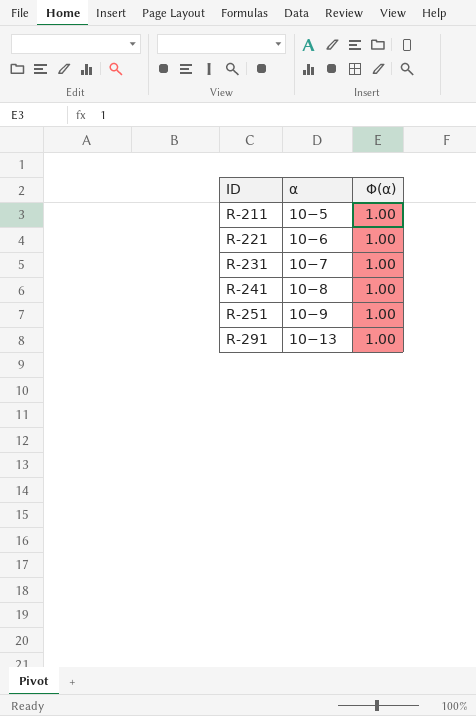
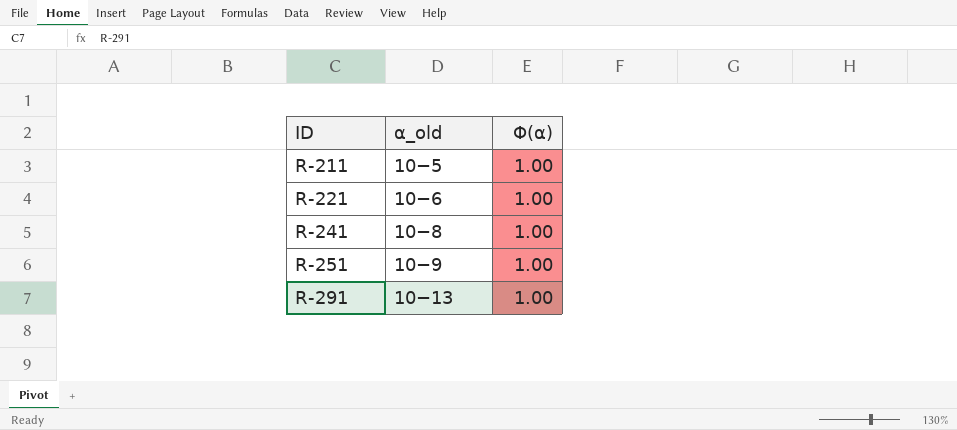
column name: α -> α_old
row R-231: 10−7 | 1.00 -> none

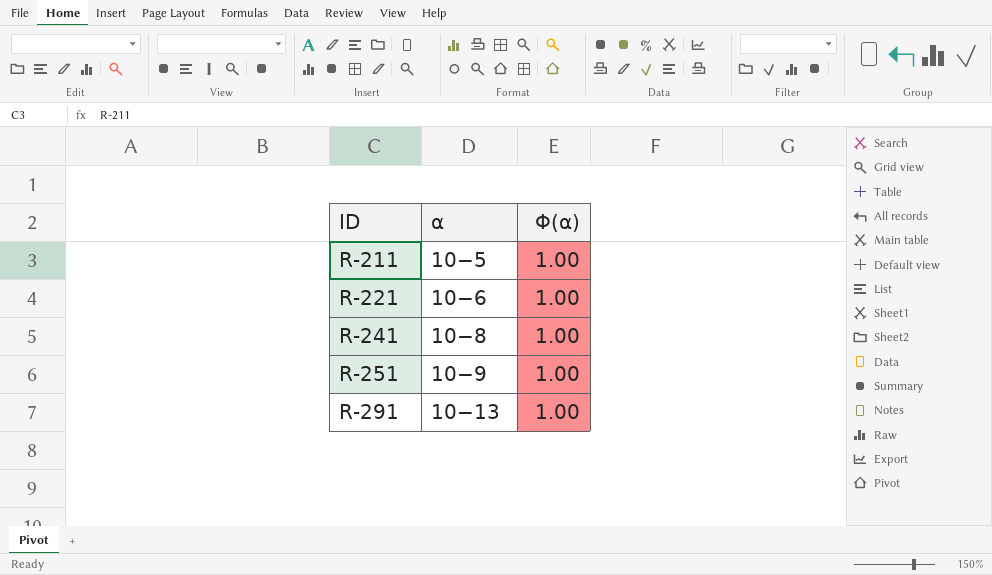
column name: α_old -> α

